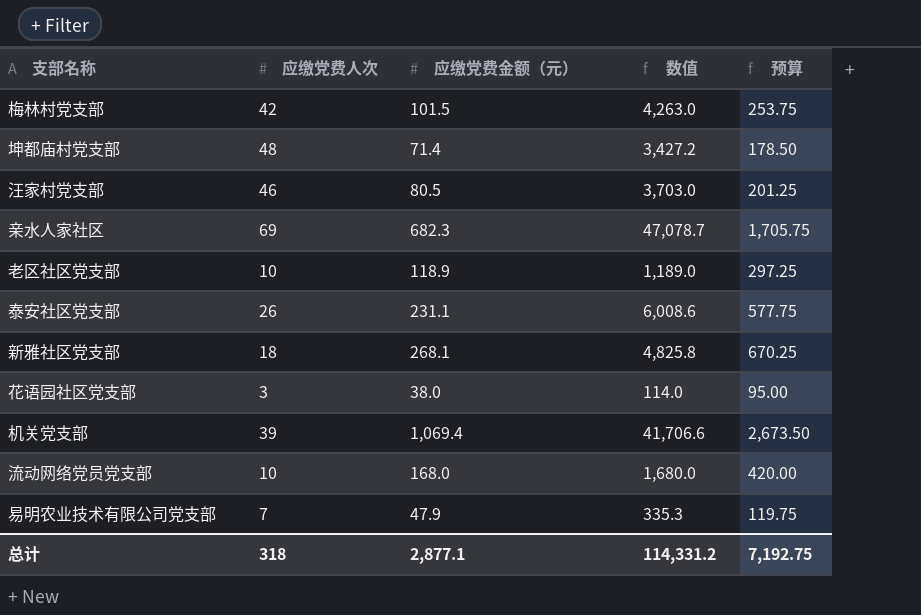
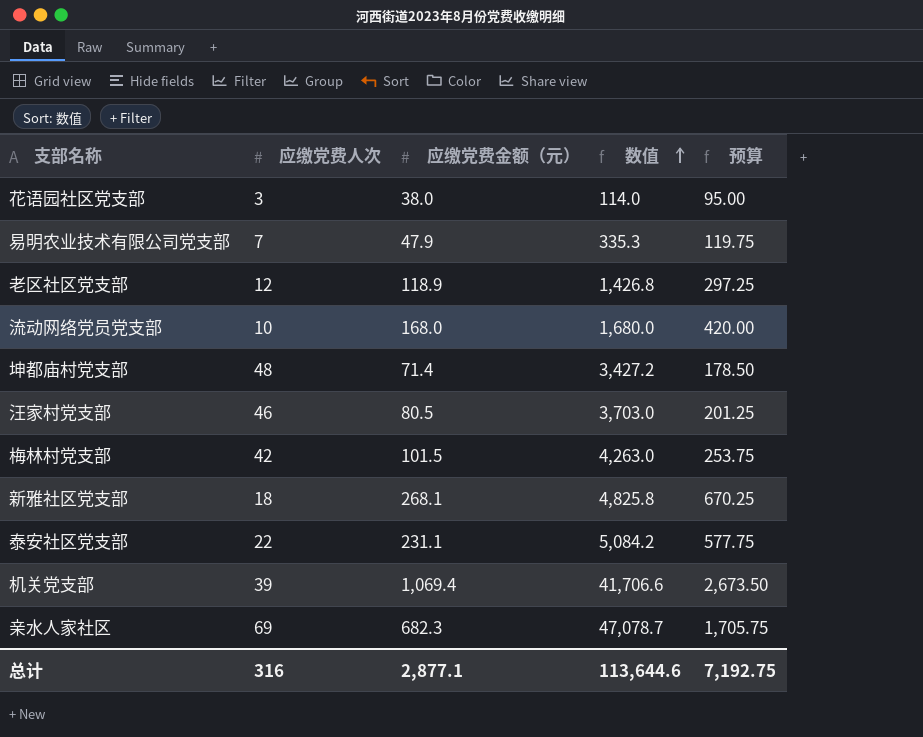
row order: none -> 数值 ascending
老区社区党支部 | 应缴党费人次: 10 -> 12
老区社区党支部 | 数值: 1,189.0 -> 1,426.8
泰安社区党支部 | 应缴党费人次: 26 -> 22
泰安社区党支部 | 数值: 6,008.6 -> 5,084.2
总计 | 应缴党费人次: 318 -> 316
总计 | 数值: 114,331.2 -> 113,644.6

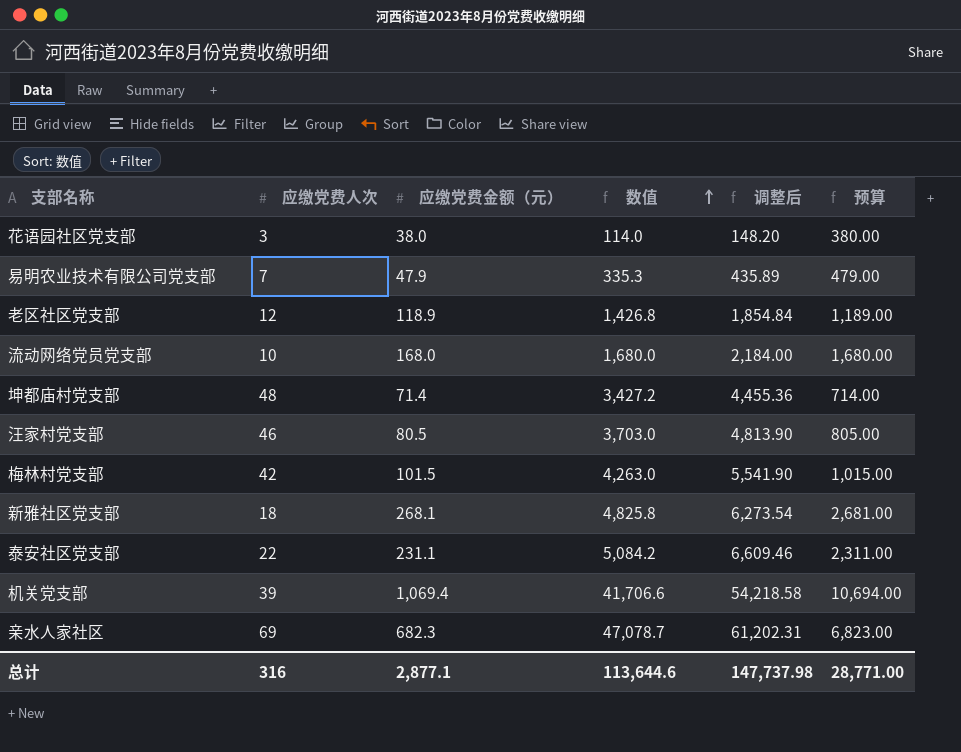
column 调整后 | formula: none -> [数值] * 1.3
column 预算 | formula: [应缴党费金额（元）] * 2.5 -> [应缴党费金额（元）] * 10
总计 | 预算: 7,192.75 -> 28,771.00

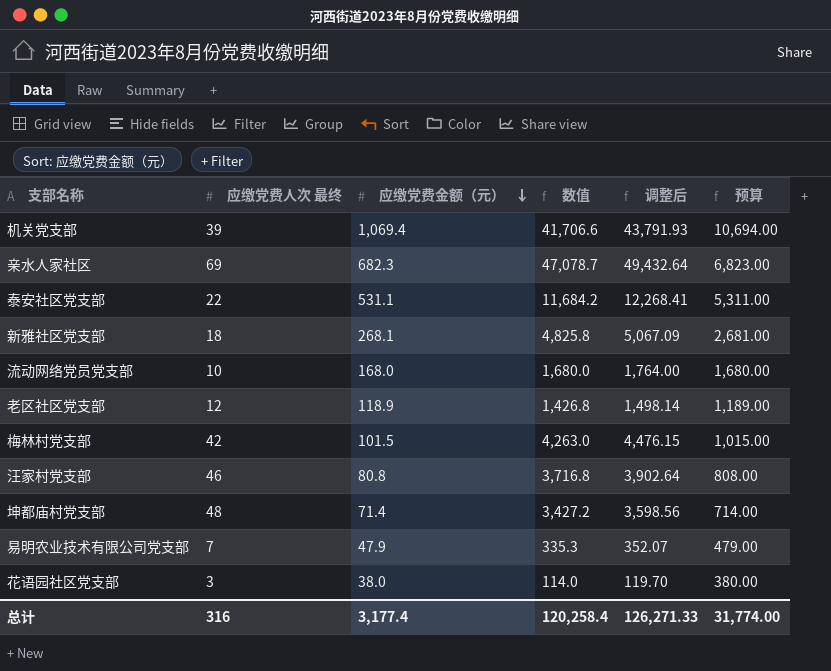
row order: 数值 ascending -> 应缴党费金额（元） descending
column name: 应缴党费人次 -> 应缴党费人次 最终
column 调整后 | formula: [数值] * 1.3 -> [数值] * 1.05
泰安社区党支部 | 应缴党费金额（元）: 231.1 -> 531.1
泰安社区党支部 | 数值: 5,084.2 -> 11,684.2
泰安社区党支部 | 预算: 2,311.00 -> 5,311.00
汪家村党支部 | 应缴党费金额（元）: 80.5 -> 80.8
汪家村党支部 | 数值: 3,703.0 -> 3,716.8
汪家村党支部 | 预算: 805.00 -> 808.00
总计 | 应缴党费金额（元）: 2,877.1 -> 3,177.4
总计 | 数值: 113,644.6 -> 120,258.4
总计 | 调整后: 147,737.98 -> 126,271.33
总计 | 预算: 28,771.00 -> 31,774.00

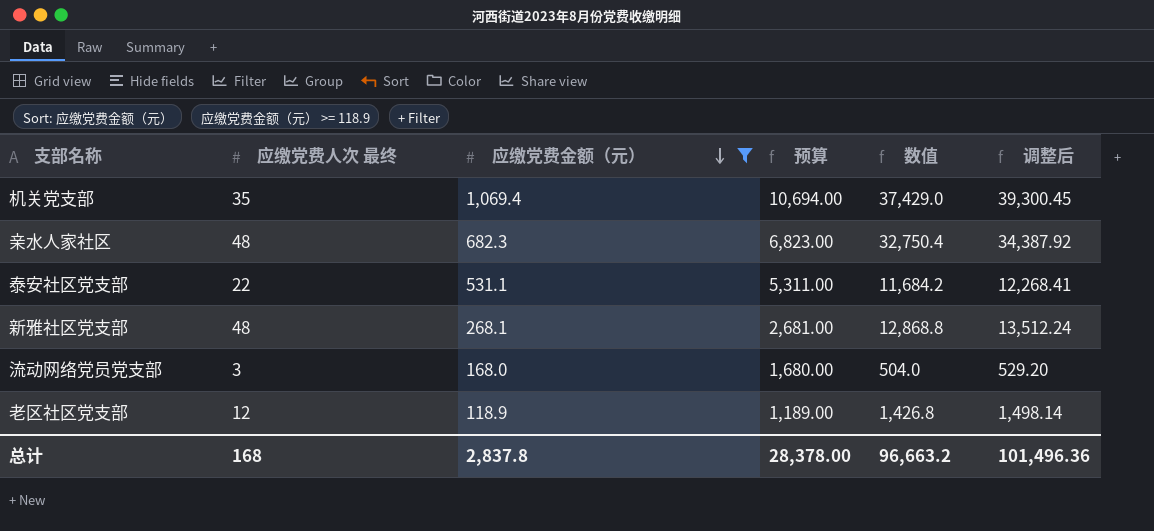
filter: none -> 应缴党费金额（元） >= 118.9
column 预算 | position: 6 -> 4
机关党支部 | 应缴党费人次 最终: 39 -> 35
机关党支部 | 数值: 41,706.6 -> 37,429.0
机关党支部 | 调整后: 43,791.93 -> 39,300.45
亲水人家社区 | 应缴党费人次 最终: 69 -> 48
亲水人家社区 | 数值: 47,078.7 -> 32,750.4
亲水人家社区 | 调整后: 49,432.64 -> 34,387.92
新雅社区党支部 | 应缴党费人次 最终: 18 -> 48
新雅社区党支部 | 数值: 4,825.8 -> 12,868.8
新雅社区党支部 | 调整后: 5,067.09 -> 13,512.24
流动网络党员党支部 | 应缴党费人次 最终: 10 -> 3
流动网络党员党支部 | 数值: 1,680.0 -> 504.0
流动网络党员党支部 | 调整后: 1,764.00 -> 529.20
总计 | 应缴党费人次 最终: 316 -> 168
总计 | 应缴党费金额（元）: 3,177.4 -> 2,837.8
总计 | 预算: 31,774.00 -> 28,378.00
总计 | 数值: 120,258.4 -> 96,663.2
总计 | 调整后: 126,271.33 -> 101,496.36

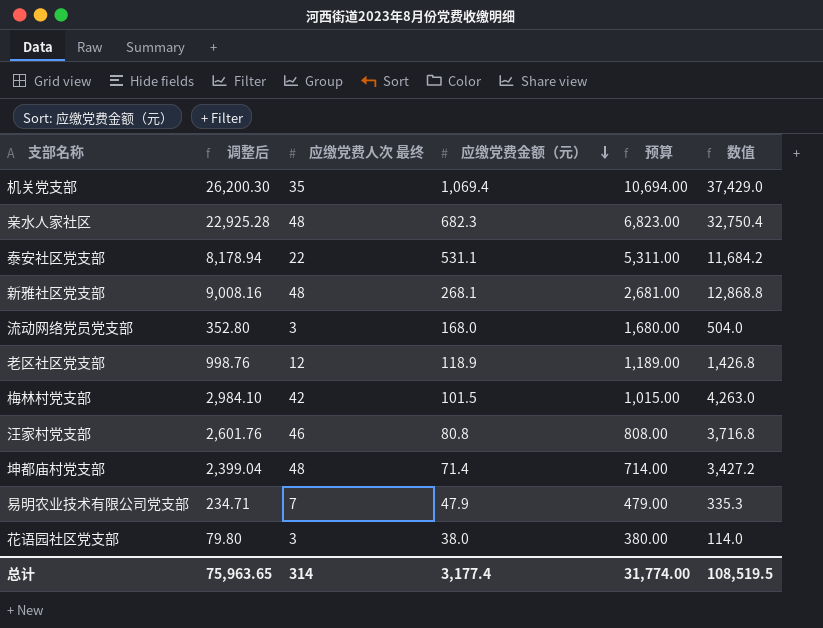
filter: 应缴党费金额（元） >= 118.9 -> none
column 调整后 | formula: [数值] * 1.05 -> [数值] * 0.7
column 调整后 | position: 6 -> 2
总计 | 调整后: 101,496.36 -> 75,963.65
总计 | 应缴党费人次 最终: 168 -> 314
总计 | 应缴党费金额（元）: 2,837.8 -> 3,177.4
总计 | 预算: 28,378.00 -> 31,774.00
总计 | 数值: 96,663.2 -> 108,519.5

